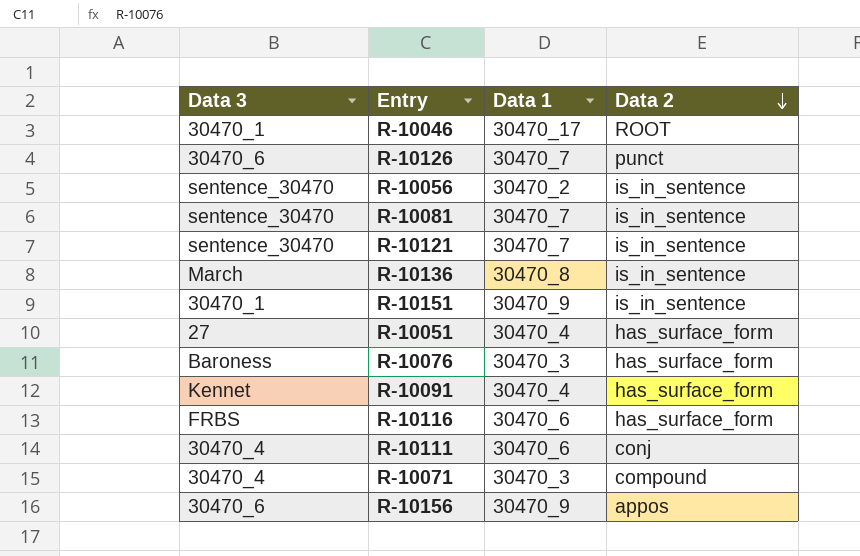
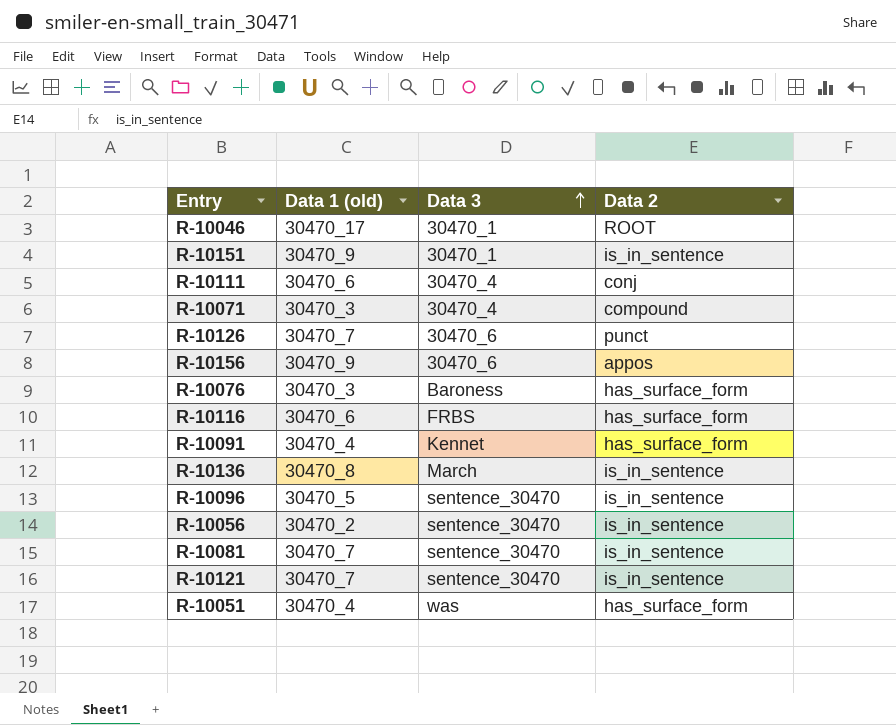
row order: Data 2 descending -> Data 3 ascending
column name: Data 1 -> Data 1 (old)
column Data 3 | position: 1 -> 3
row R-10096: none -> 30470_5 | sentence_30470 | is_in_sentence
R-10051 | Data 3: 27 -> was

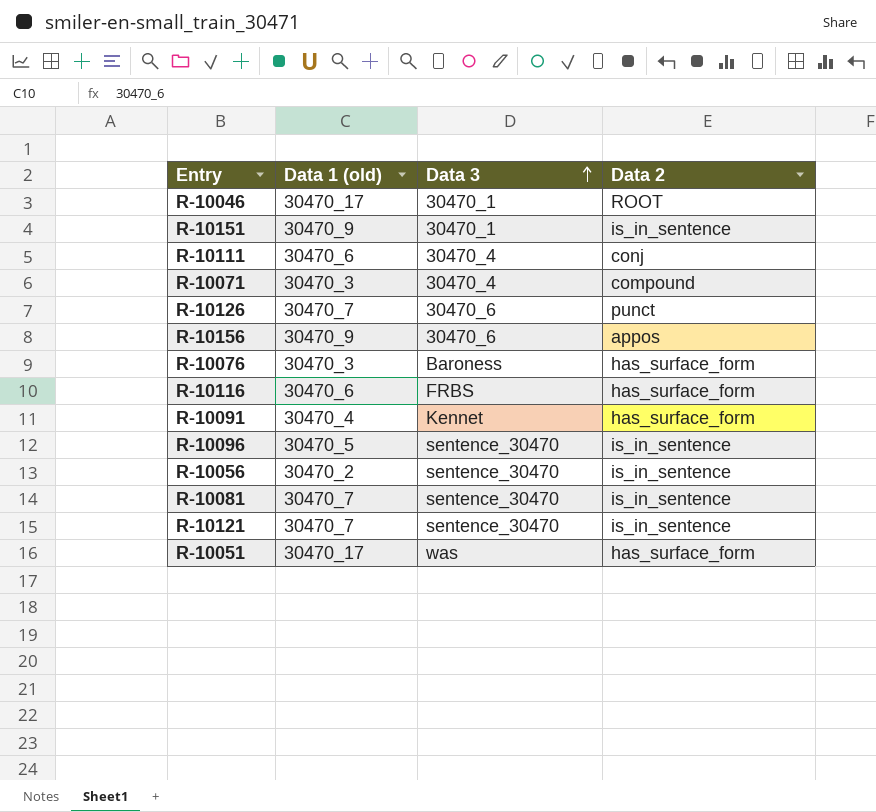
row R-10136: 30470_8 | March | is_in_sentence -> none
R-10051 | Data 1 (old): 30470_4 -> 30470_17

